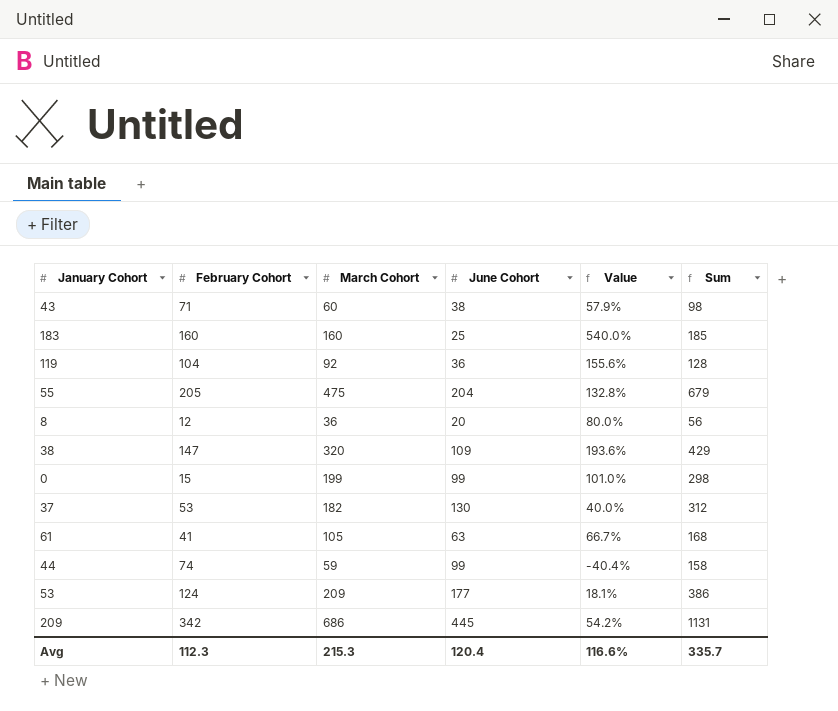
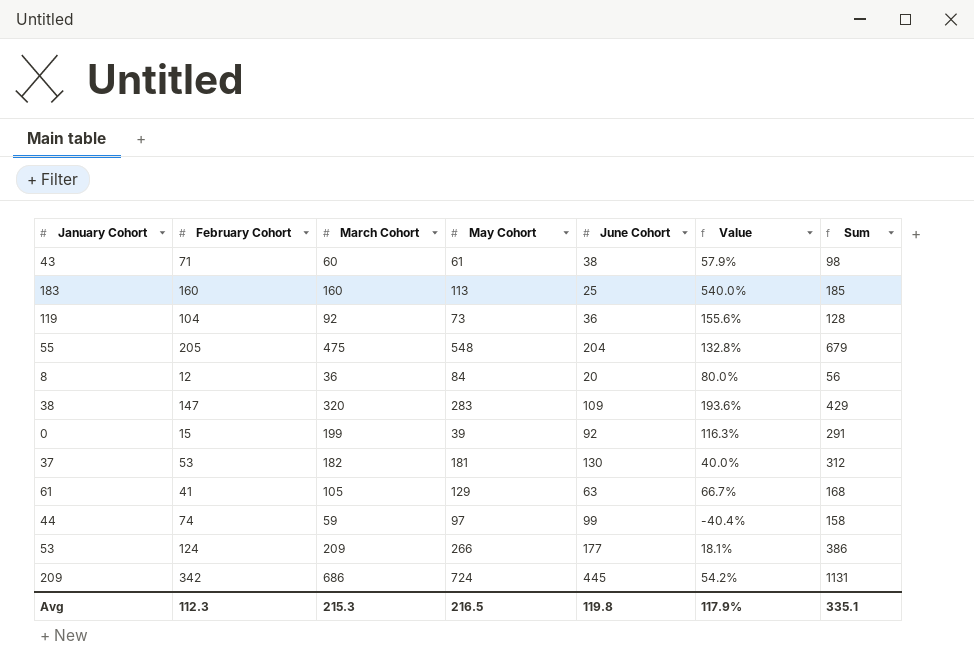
column May Cohort | position: none -> 4
0 | June Cohort: 99 -> 92
0 | Value: 101.0% -> 116.3%
0 | Sum: 298 -> 291
Avg | June Cohort: 120.4 -> 119.8
Avg | Value: 116.6% -> 117.9%
Avg | Sum: 335.7 -> 335.1

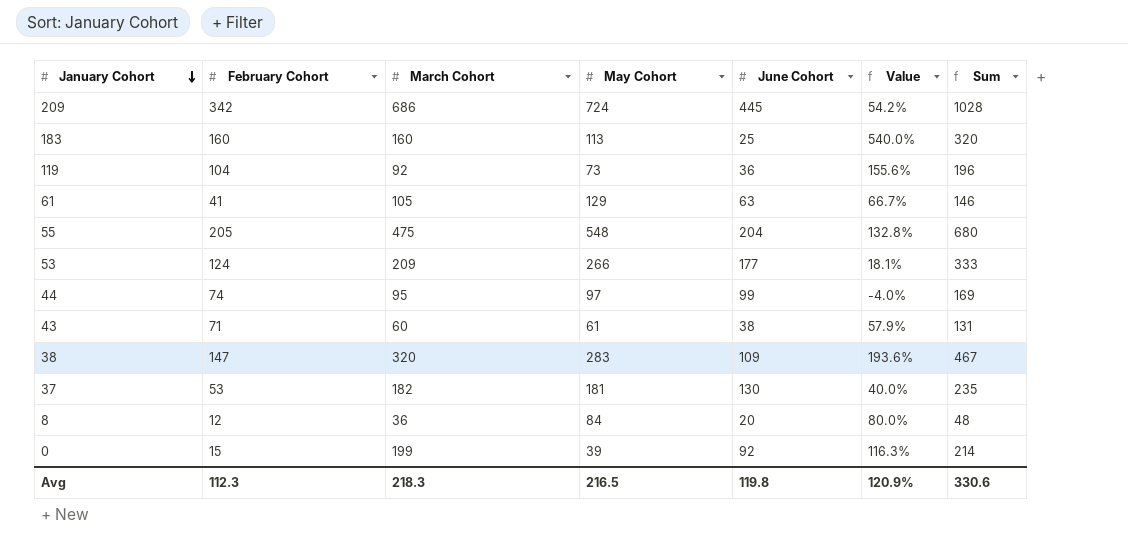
row order: none -> January Cohort descending
column Sum | formula: [March Cohort] + [June Cohort] -> [February Cohort] + [March Cohort]
44 | March Cohort: 59 -> 95
44 | Value: -40.4% -> -4.0%
Avg | March Cohort: 215.3 -> 218.3
Avg | Value: 117.9% -> 120.9%
Avg | Sum: 335.1 -> 330.6

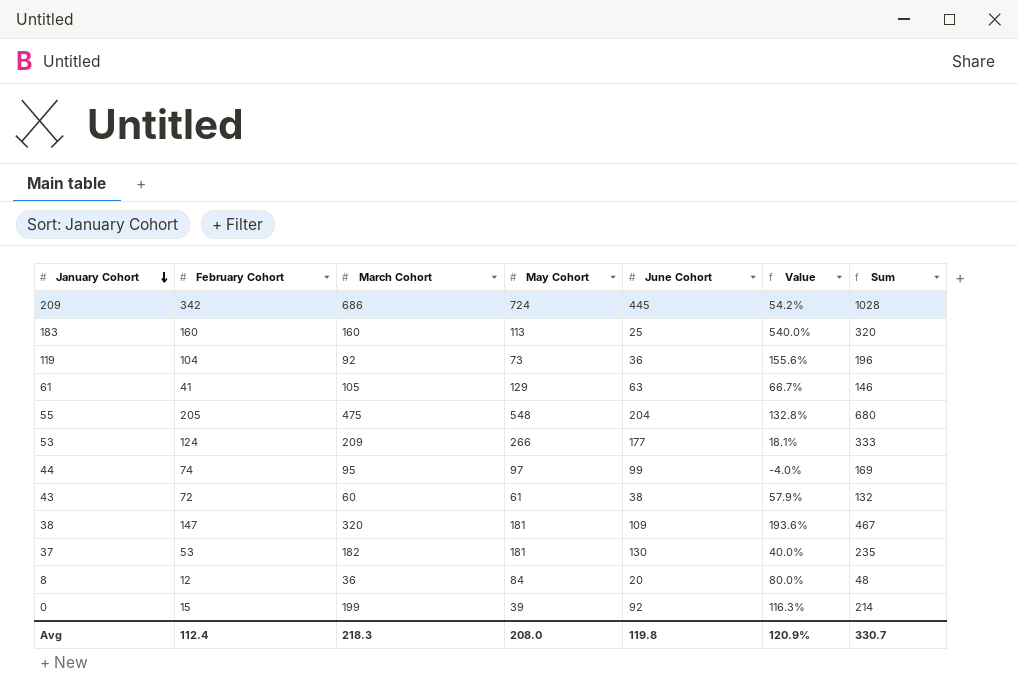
43 | February Cohort: 71 -> 72
43 | Sum: 131 -> 132
38 | May Cohort: 283 -> 181
Avg | February Cohort: 112.3 -> 112.4
Avg | May Cohort: 216.5 -> 208.0
Avg | Sum: 330.6 -> 330.7

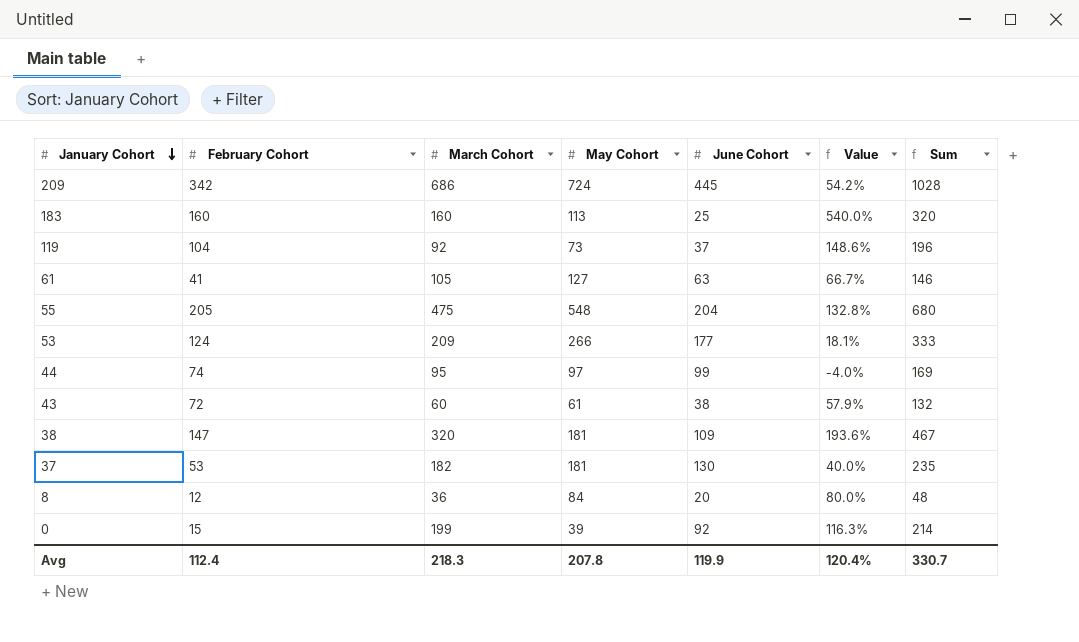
119 | June Cohort: 36 -> 37
119 | Value: 155.6% -> 148.6%
61 | May Cohort: 129 -> 127
Avg | May Cohort: 208.0 -> 207.8
Avg | June Cohort: 119.8 -> 119.9
Avg | Value: 120.9% -> 120.4%

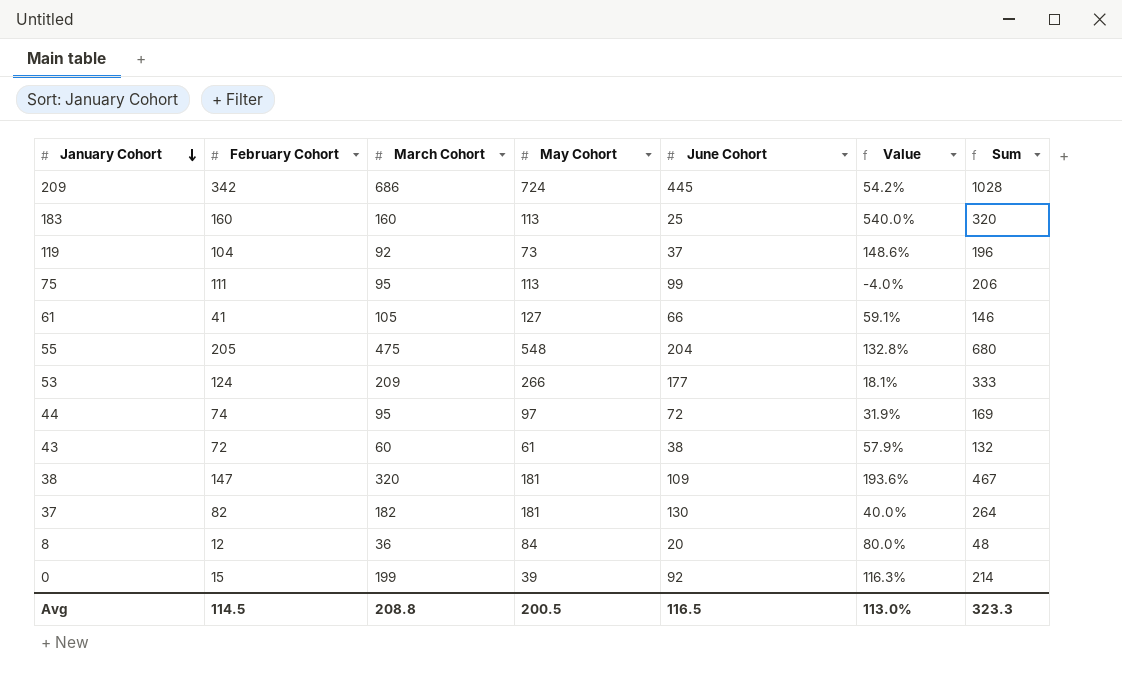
row 75: none -> 111 | 95 | 113 | 99 | -4.0% | 206
61 | June Cohort: 63 -> 66
61 | Value: 66.7% -> 59.1%
44 | June Cohort: 99 -> 72
44 | Value: -4.0% -> 31.9%
37 | February Cohort: 53 -> 82
37 | Sum: 235 -> 264
Avg | February Cohort: 112.4 -> 114.5
Avg | March Cohort: 218.3 -> 208.8
Avg | May Cohort: 207.8 -> 200.5
Avg | June Cohort: 119.9 -> 116.5
Avg | Value: 120.4% -> 113.0%
Avg | Sum: 330.7 -> 323.3

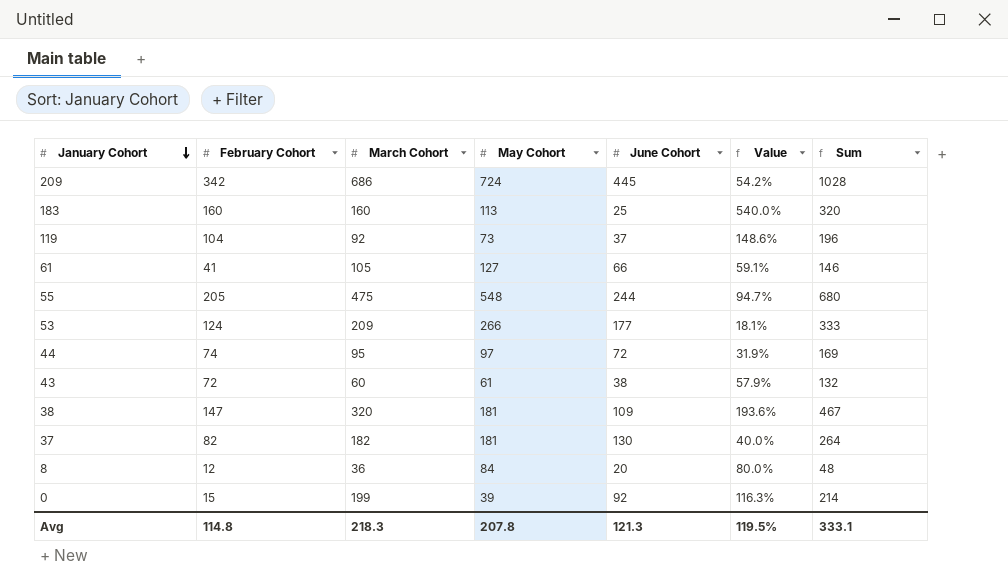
row 75: 111 | 95 | 113 | 99 | -4.0% | 206 -> none
55 | June Cohort: 204 -> 244
55 | Value: 132.8% -> 94.7%
Avg | February Cohort: 114.5 -> 114.8
Avg | March Cohort: 208.8 -> 218.3
Avg | May Cohort: 200.5 -> 207.8
Avg | June Cohort: 116.5 -> 121.3
Avg | Value: 113.0% -> 119.5%
Avg | Sum: 323.3 -> 333.1

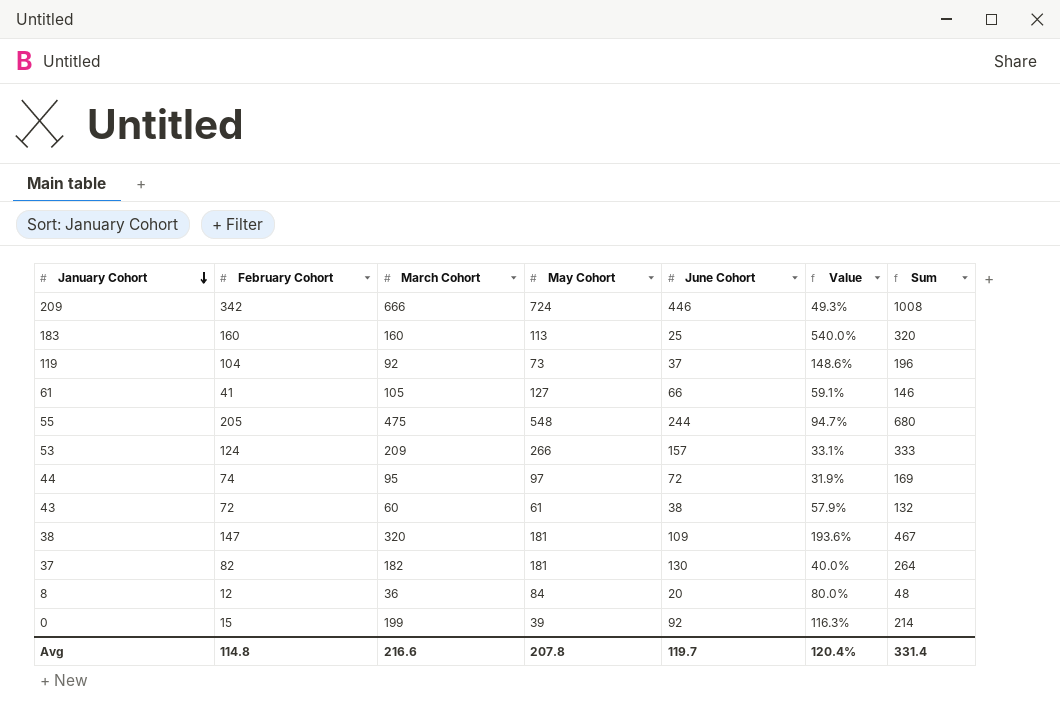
209 | March Cohort: 686 -> 666
209 | June Cohort: 445 -> 446
209 | Value: 54.2% -> 49.3%
209 | Sum: 1028 -> 1008
53 | June Cohort: 177 -> 157
53 | Value: 18.1% -> 33.1%
Avg | March Cohort: 218.3 -> 216.6
Avg | June Cohort: 121.3 -> 119.7
Avg | Value: 119.5% -> 120.4%
Avg | Sum: 333.1 -> 331.4

